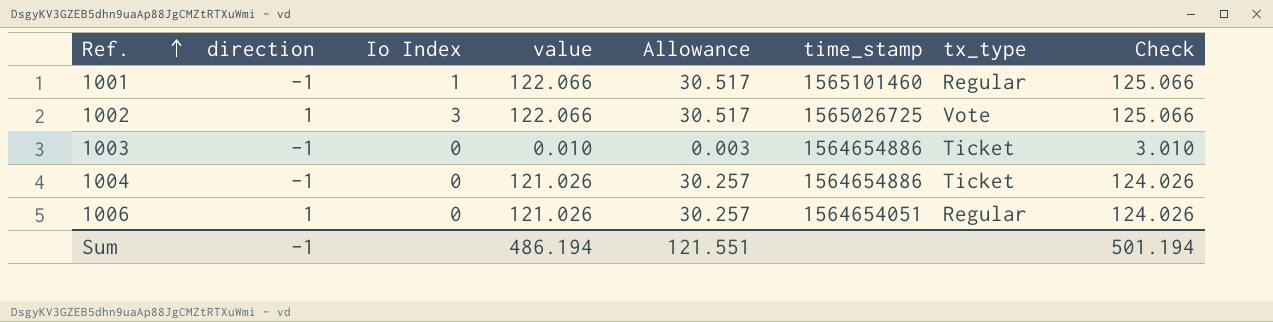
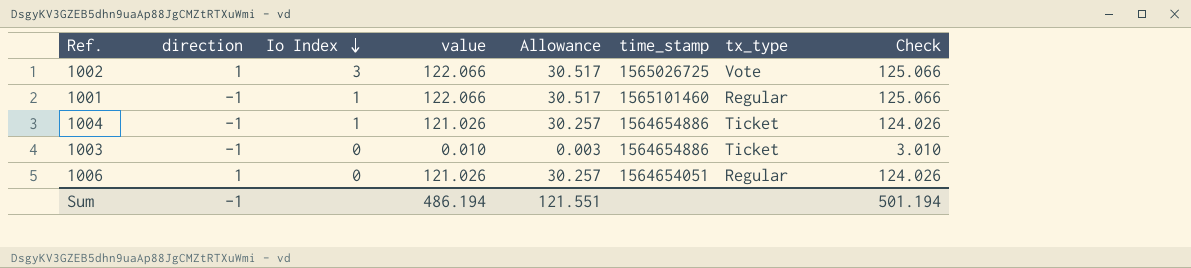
row order: Ref. ascending -> Io Index descending
1004 | Io Index: 0 -> 1

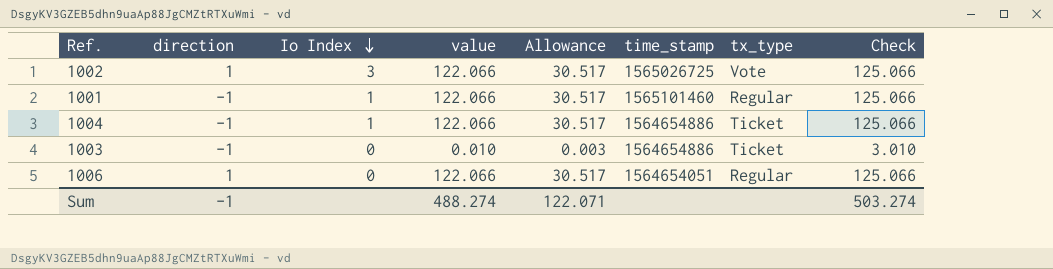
1004 | value: 121.026 -> 122.066
1004 | Allowance: 30.257 -> 30.517
1004 | Check: 124.026 -> 125.066
1006 | value: 121.026 -> 122.066
1006 | Allowance: 30.257 -> 30.517
1006 | Check: 124.026 -> 125.066
Sum | value: 486.194 -> 488.274
Sum | Allowance: 121.551 -> 122.071
Sum | Check: 501.194 -> 503.274

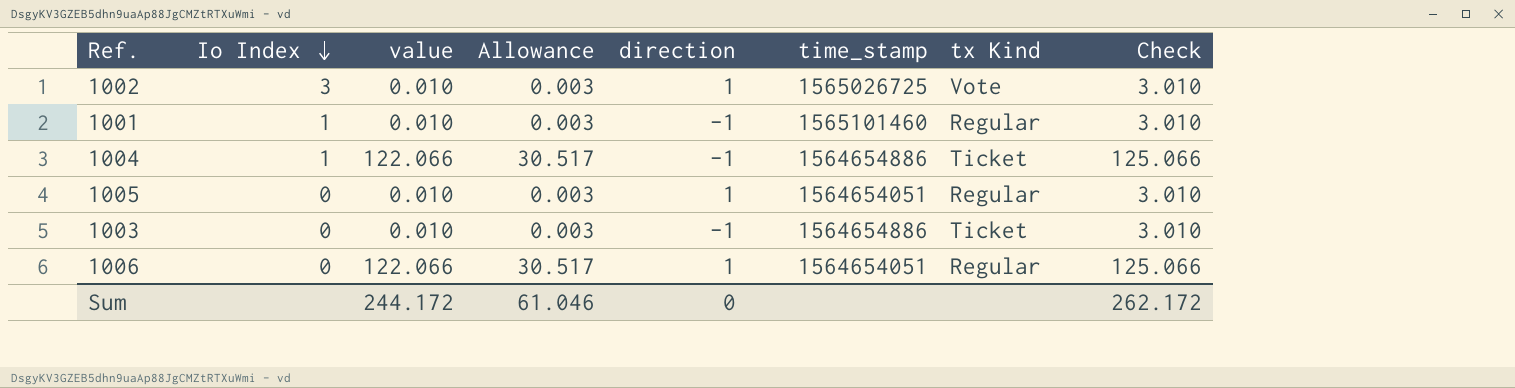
column direction | position: 2 -> 5
column name: tx_type -> tx Kind
1002 | value: 122.066 -> 0.010
1002 | Allowance: 30.517 -> 0.003
1002 | Check: 125.066 -> 3.010
1001 | value: 122.066 -> 0.010
1001 | Allowance: 30.517 -> 0.003
1001 | Check: 125.066 -> 3.010
row 1005: none -> 0 | 0.010 | 0.003 | 1 | 1564654051 | Regular | 3.010
Sum | value: 488.274 -> 244.172
Sum | Allowance: 122.071 -> 61.046
Sum | direction: -1 -> 0
Sum | Check: 503.274 -> 262.172

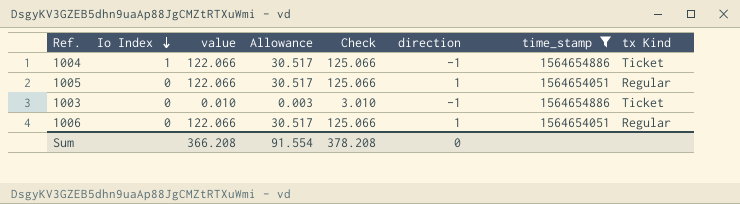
filter: none -> time_stamp <= 1564654886
column Check | position: 8 -> 5
1005 | value: 0.010 -> 122.066
1005 | Allowance: 0.003 -> 30.517
1005 | Check: 3.010 -> 125.066
Sum | value: 244.172 -> 366.208
Sum | Allowance: 61.046 -> 91.554
Sum | Check: 262.172 -> 378.208

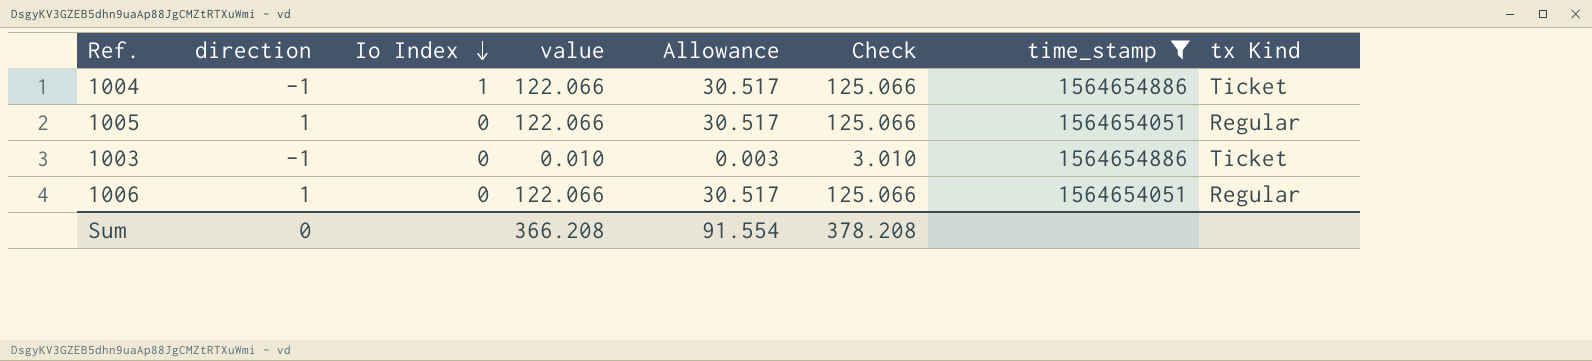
column direction | position: 6 -> 2

